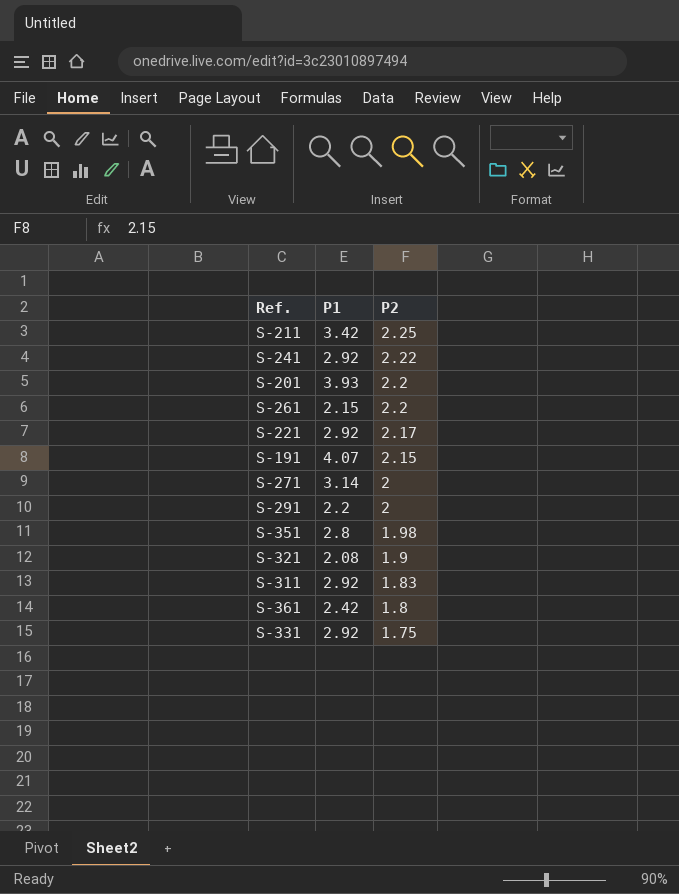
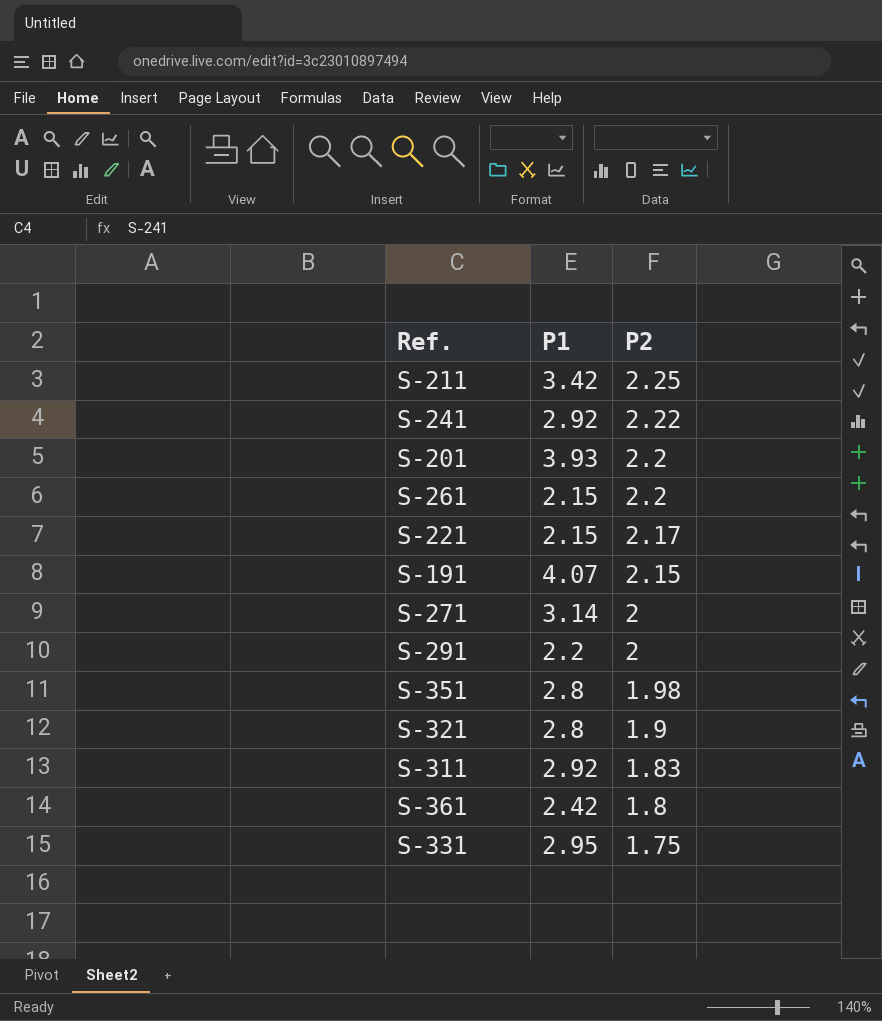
S-221 | P1: 2.92 -> 2.15
S-321 | P1: 2.08 -> 2.8
S-331 | P1: 2.92 -> 2.95

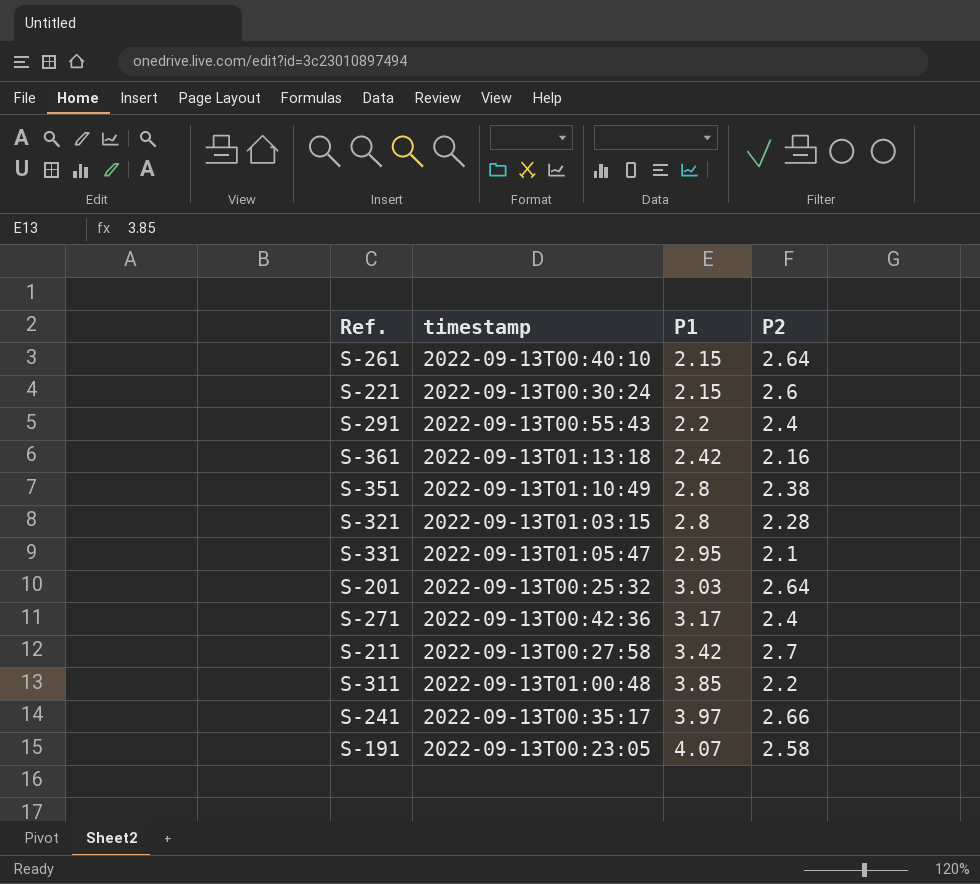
row order: P2 descending -> P1 ascending
column timestamp | position: none -> 2
S-261 | P2: 2.2 -> 2.64
S-221 | P2: 2.17 -> 2.6
S-291 | P2: 2 -> 2.4
S-361 | P2: 1.8 -> 2.16
S-351 | P2: 1.98 -> 2.38
S-321 | P2: 1.9 -> 2.28
S-331 | P2: 1.75 -> 2.1
S-201 | P1: 3.93 -> 3.03
S-201 | P2: 2.2 -> 2.64
S-271 | P1: 3.14 -> 3.17
S-271 | P2: 2 -> 2.4
S-211 | P2: 2.25 -> 2.7
S-311 | P1: 2.92 -> 3.85
S-311 | P2: 1.83 -> 2.2
S-241 | P1: 2.92 -> 3.97
S-241 | P2: 2.22 -> 2.66
S-191 | P2: 2.15 -> 2.58

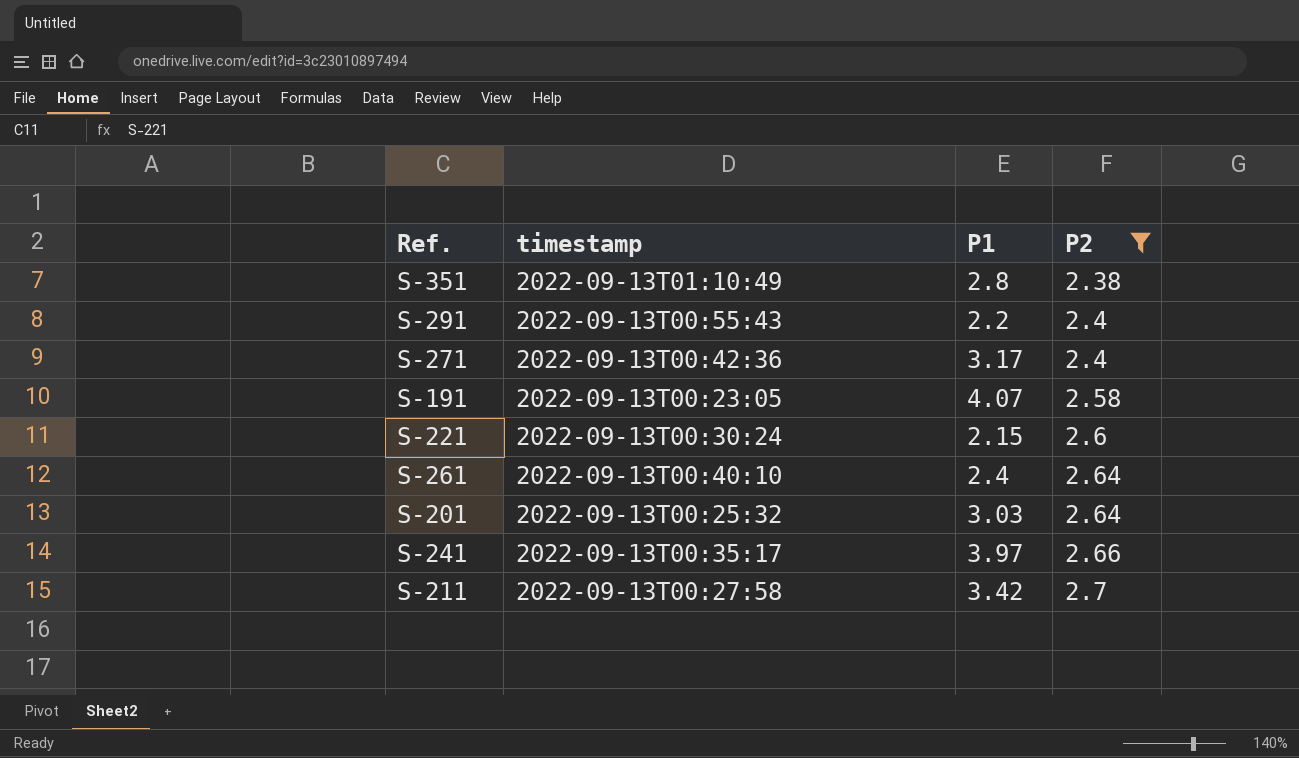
filter: none -> P2 >= 2.38
row order: P1 ascending -> P2 ascending
S-261 | P1: 2.15 -> 2.4

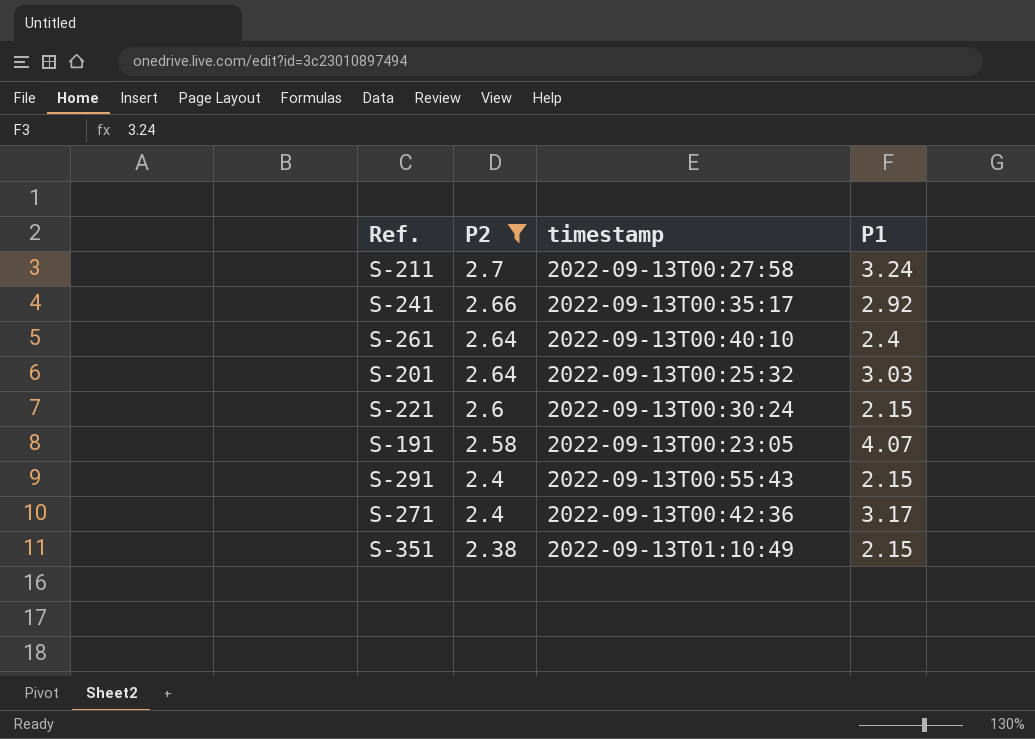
row order: P2 ascending -> P2 descending
column P2 | position: 4 -> 2
S-211 | P1: 3.42 -> 3.24
S-241 | P1: 3.97 -> 2.92
S-291 | P1: 2.2 -> 2.15
S-351 | P1: 2.8 -> 2.15

